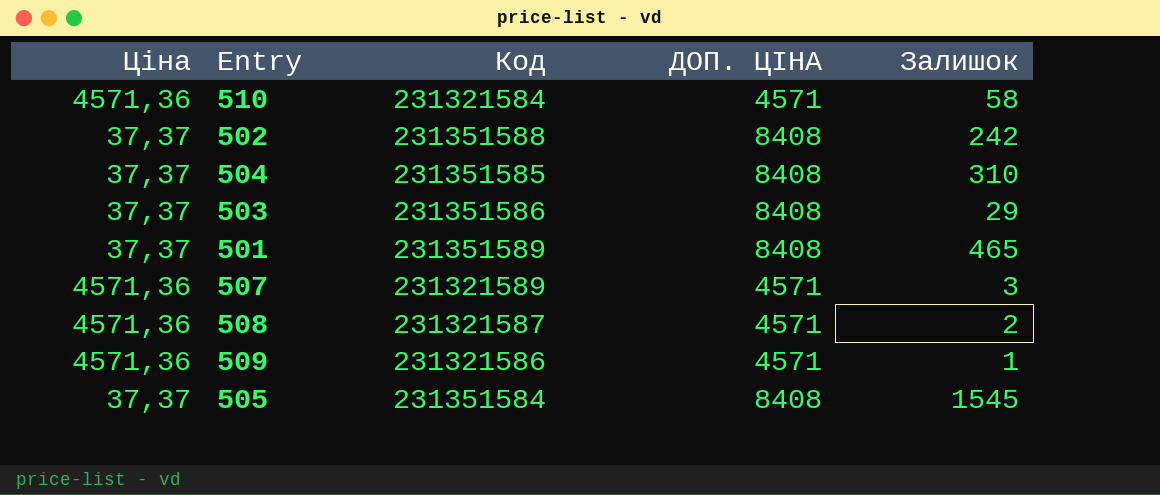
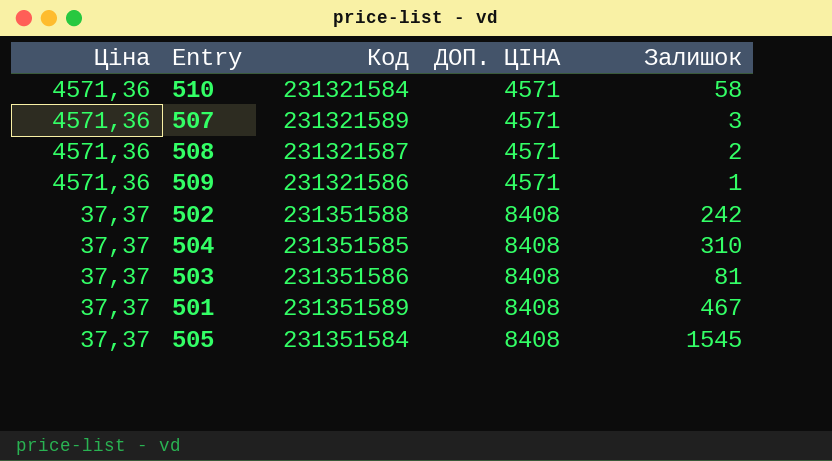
row order: none -> Ціна descending
503 | Залишок: 29 -> 81
501 | Залишок: 465 -> 467

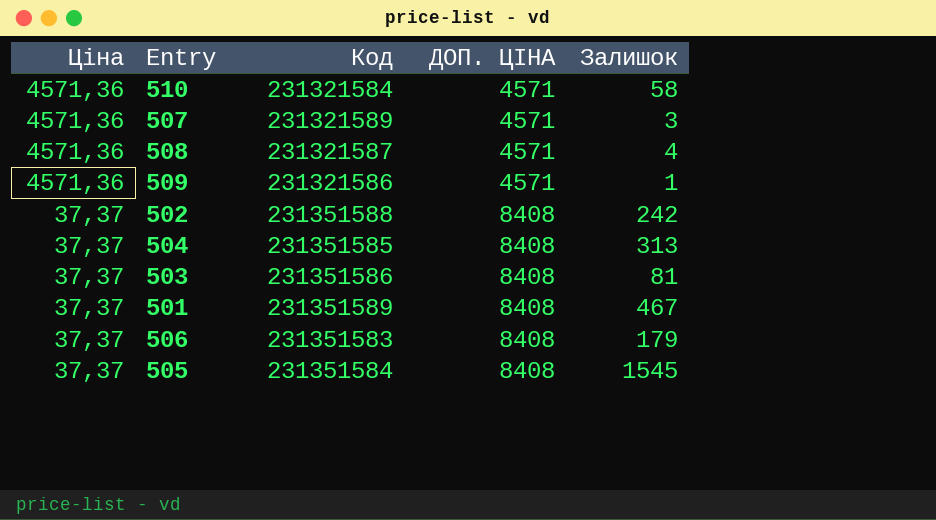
508 | Залишок: 2 -> 4
504 | Залишок: 310 -> 313
row 506: none -> 37,37 | 231351583 | 8408 | 179

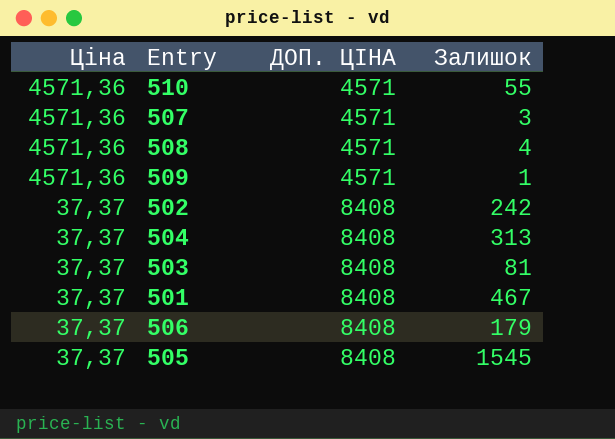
column Код | position: 3 -> none
510 | Залишок: 58 -> 55

